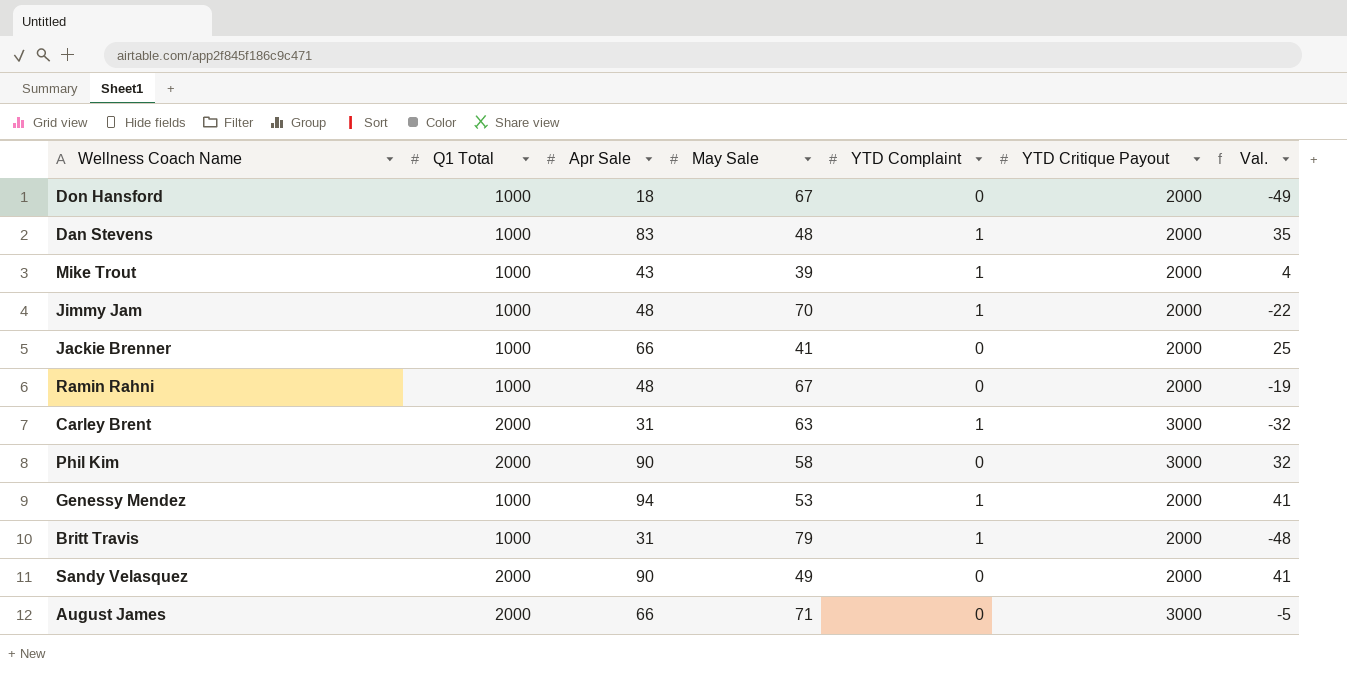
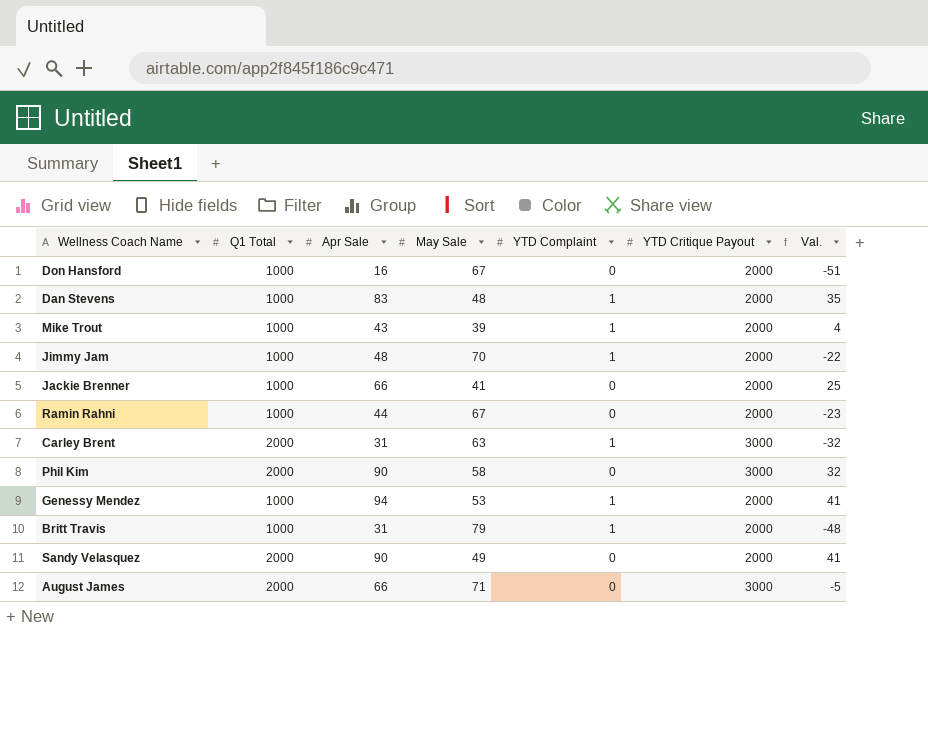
Don Hansford | Apr Sale: 18 -> 16
Don Hansford | Val.: -49 -> -51
Ramin Rahni | Apr Sale: 48 -> 44
Ramin Rahni | Val.: -19 -> -23

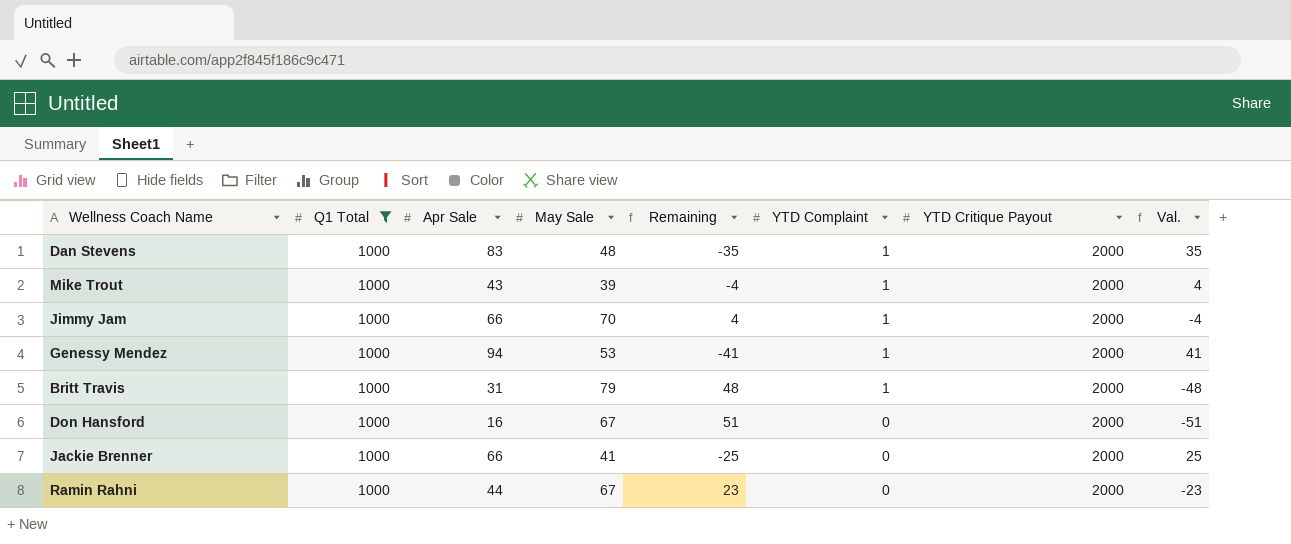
filter: none -> Q1 Total = 1000
row order: none -> YTD Complaint descending
column Remaining | formula: none -> [May Sale] - [Apr Sale]
Jimmy Jam | Apr Sale: 48 -> 66
Jimmy Jam | Val.: -22 -> -4

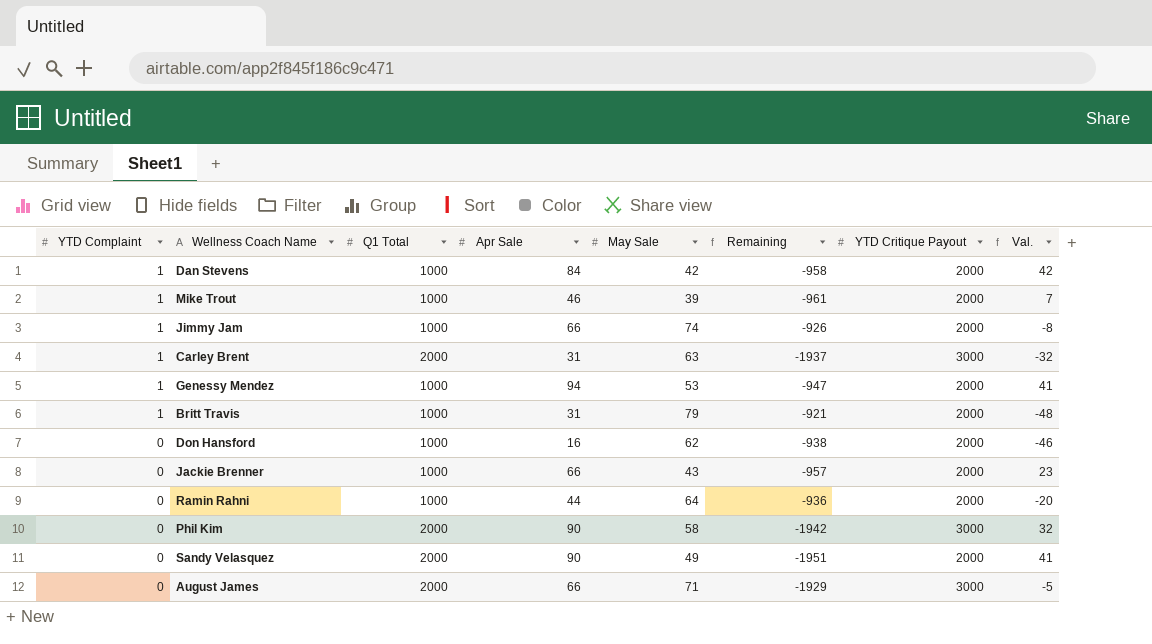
filter: Q1 Total = 1000 -> none
column YTD Complaint | position: 6 -> 1
column Remaining | formula: [May Sale] - [Apr Sale] -> [May Sale] - [Q1 Total]
Dan Stevens | Apr Sale: 83 -> 84
Dan Stevens | May Sale: 48 -> 42
Dan Stevens | Val.: 35 -> 42
Mike Trout | Apr Sale: 43 -> 46
Mike Trout | Val.: 4 -> 7
Jimmy Jam | May Sale: 70 -> 74
Jimmy Jam | Val.: -4 -> -8
Don Hansford | May Sale: 67 -> 62
Don Hansford | Val.: -51 -> -46
Jackie Brenner | May Sale: 41 -> 43
Jackie Brenner | Val.: 25 -> 23
Ramin Rahni | May Sale: 67 -> 64
Ramin Rahni | Val.: -23 -> -20

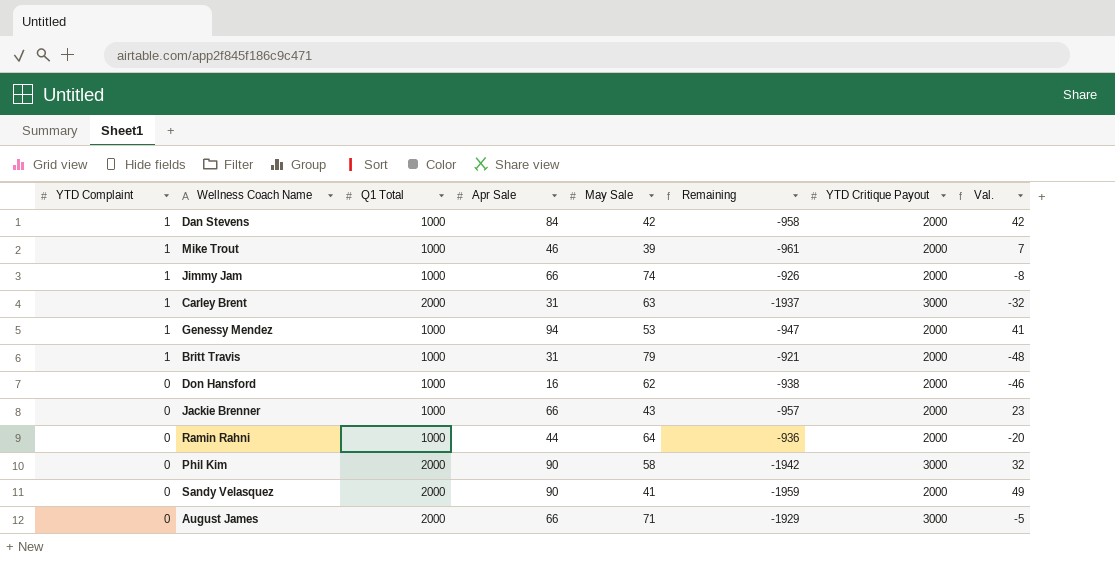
Sandy Velasquez | May Sale: 49 -> 41
Sandy Velasquez | Remaining: -1951 -> -1959
Sandy Velasquez | Val.: 41 -> 49

